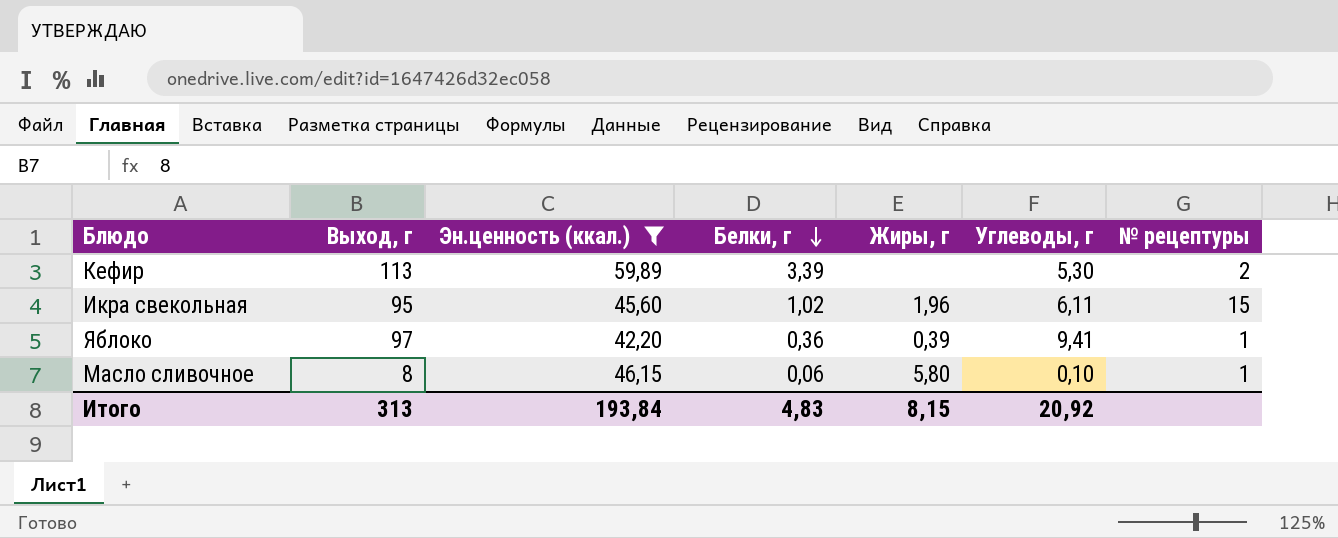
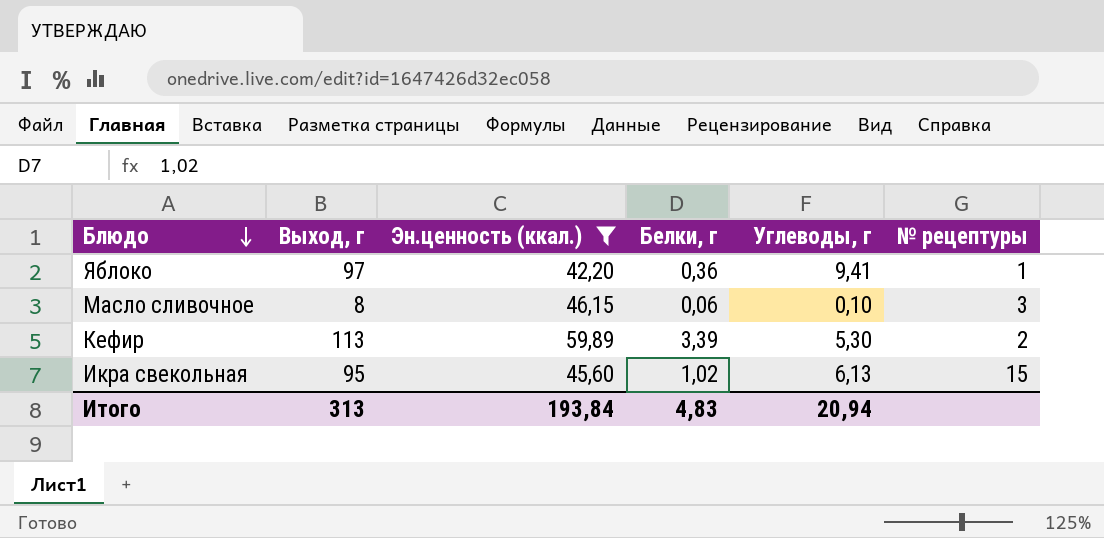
row order: Белки, г descending -> Блюдо descending
column Жиры, г | position: 5 -> none
Масло сливочное | № рецептуры: 1 -> 3
Икра свекольная | Углеводы, г: 6,11 -> 6,13
Итого | Углеводы, г: 20,92 -> 20,94

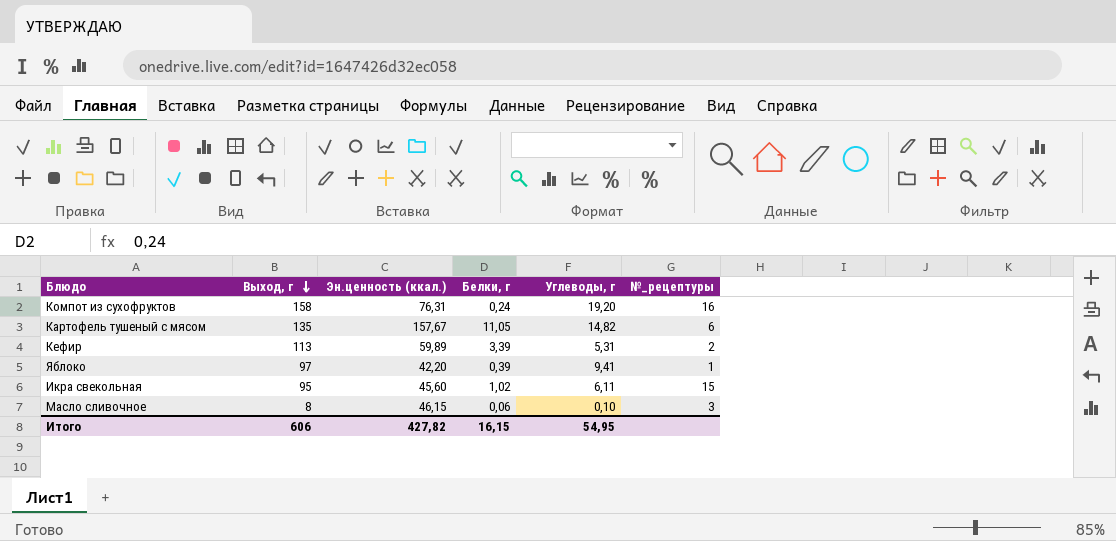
filter: Эн.ценность (ккал.) <= 59,89 -> none
row order: Блюдо descending -> Выход, г descending
column name: № рецептуры -> №_рецептуры
Кефир | Углеводы, г: 5,30 -> 5,31
Яблоко | Белки, г: 0,36 -> 0,39
Икра свекольная | Углеводы, г: 6,13 -> 6,11
Итого | Выход, г: 313 -> 606
Итого | Эн.ценность (ккал.): 193,84 -> 427,82
Итого | Белки, г: 4,83 -> 16,15
Итого | Углеводы, г: 20,94 -> 54,95

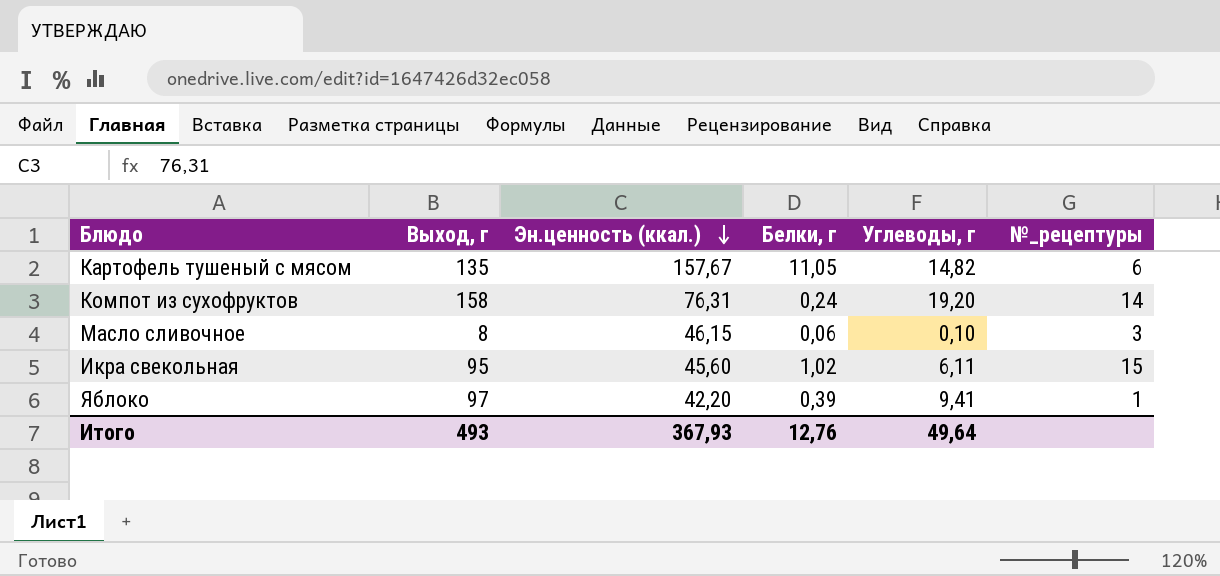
row order: Выход, г descending -> Эн.ценность (ккал.) descending
row Кефир: 113 | 59,89 | 3,39 | 5,31 | 2 -> none
Компот из сухофруктов | №_рецептуры: 16 -> 14
Итого | Выход, г: 606 -> 493
Итого | Эн.ценность (ккал.): 427,82 -> 367,93
Итого | Белки, г: 16,15 -> 12,76
Итого | Углеводы, г: 54,95 -> 49,64

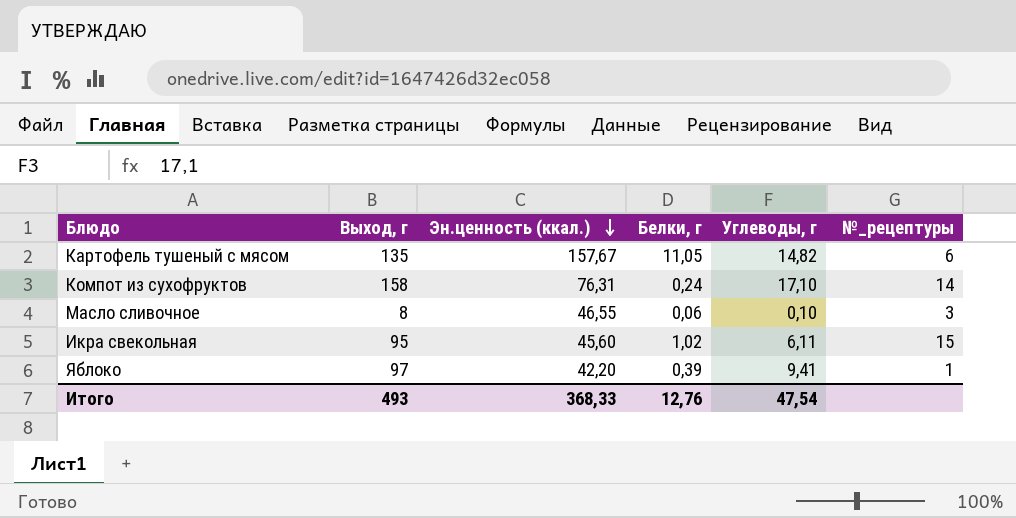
Компот из сухофруктов | Углеводы, г: 19,20 -> 17,10
Масло сливочное | Эн.ценность (ккал.): 46,15 -> 46,55
Итого | Эн.ценность (ккал.): 367,93 -> 368,33
Итого | Углеводы, г: 49,64 -> 47,54

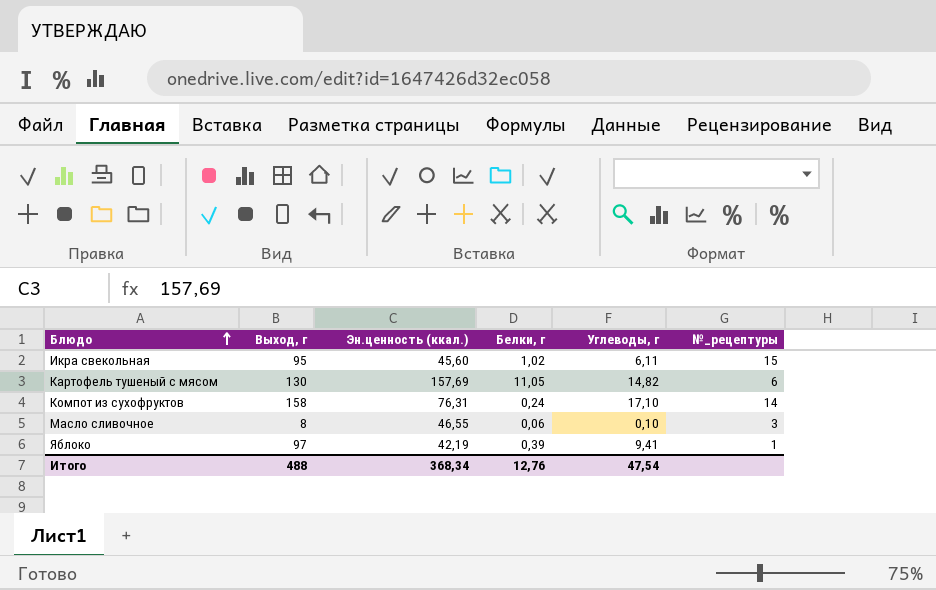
row order: Эн.ценность (ккал.) descending -> Блюдо ascending
Картофель тушеный с мясом | Выход, г: 135 -> 130
Картофель тушеный с мясом | Эн.ценность (ккал.): 157,67 -> 157,69
Яблоко | Эн.ценность (ккал.): 42,20 -> 42,19
Итого | Выход, г: 493 -> 488
Итого | Эн.ценность (ккал.): 368,33 -> 368,34

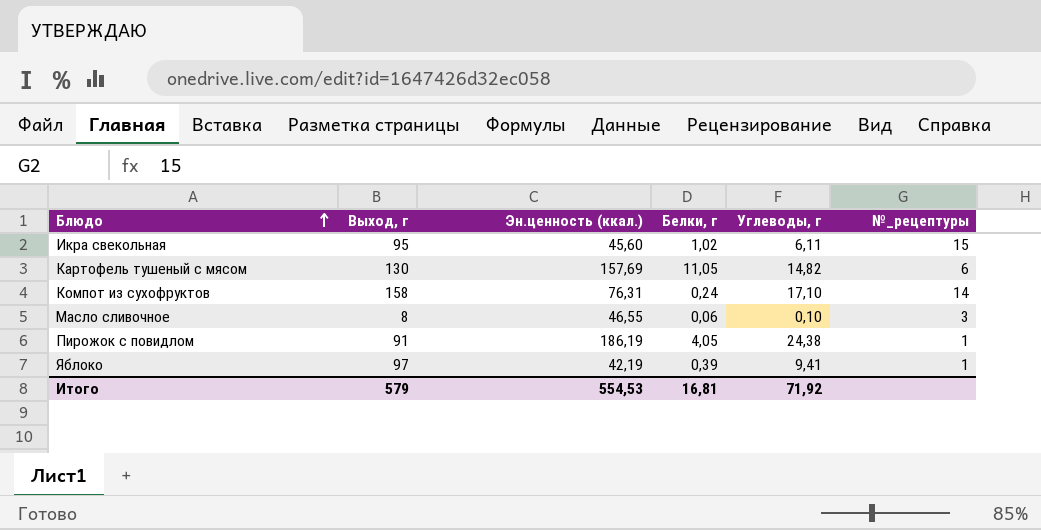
row Пирожок с повидлом: none -> 91 | 186,19 | 4,05 | 24,38 | 1
Итого | Выход, г: 488 -> 579
Итого | Эн.ценность (ккал.): 368,34 -> 554,53
Итого | Белки, г: 12,76 -> 16,81
Итого | Углеводы, г: 47,54 -> 71,92

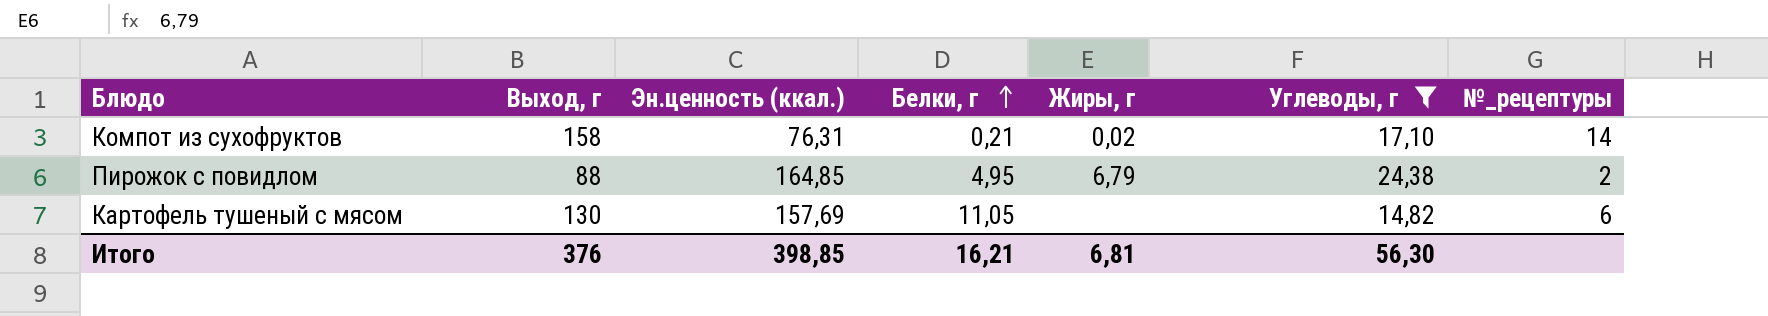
filter: none -> Углеводы, г >= 14,82
row order: Блюдо ascending -> Белки, г ascending
column Жиры, г | position: none -> 5
Компот из сухофруктов | Белки, г: 0,24 -> 0,21
Пирожок с повидлом | Выход, г: 91 -> 88
Пирожок с повидлом | Эн.ценность (ккал.): 186,19 -> 164,85
Пирожок с повидлом | Белки, г: 4,05 -> 4,95
Пирожок с повидлом | №_рецептуры: 1 -> 2
Итого | Выход, г: 579 -> 376
Итого | Эн.ценность (ккал.): 554,53 -> 398,85
Итого | Белки, г: 16,81 -> 16,21
Итого | Углеводы, г: 71,92 -> 56,30

